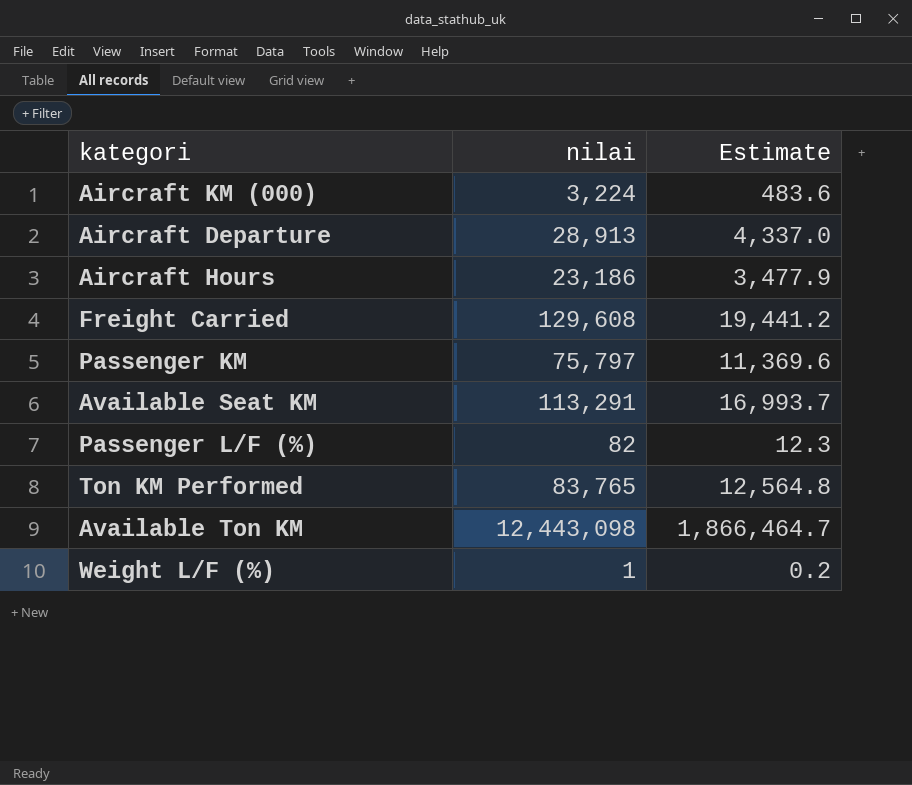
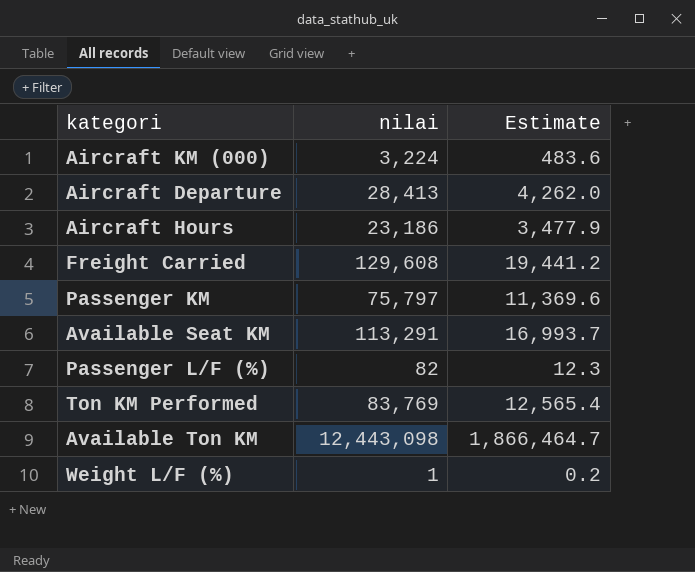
Aircraft Departure | nilai: 28,913 -> 28,413
Aircraft Departure | Estimate: 4,337.0 -> 4,262.0
Ton KM Performed | nilai: 83,765 -> 83,769
Ton KM Performed | Estimate: 12,564.8 -> 12,565.4

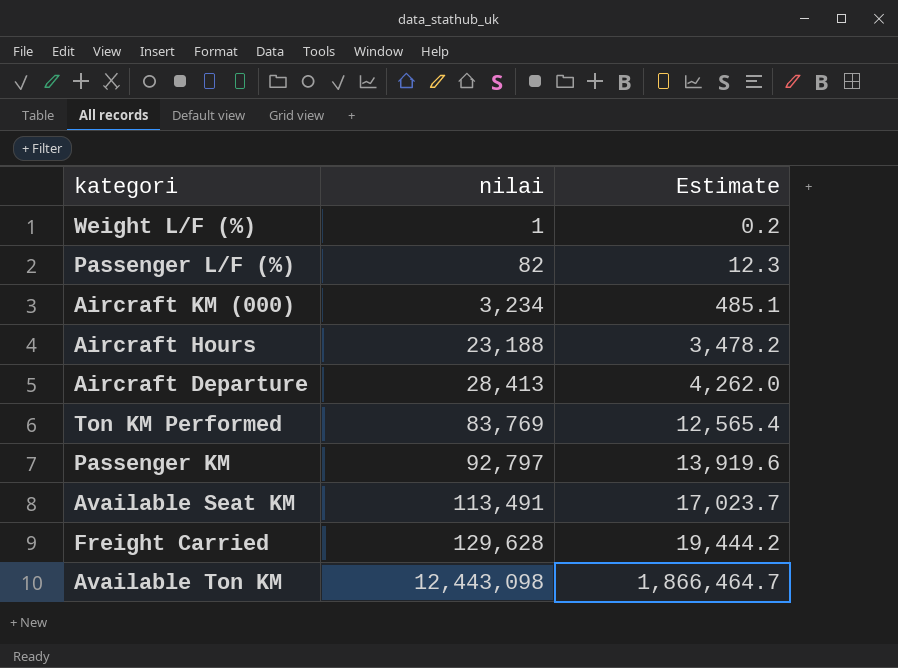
row order: none -> nilai ascending
Aircraft KM (000) | nilai: 3,224 -> 3,234
Aircraft KM (000) | Estimate: 483.6 -> 485.1
Aircraft Hours | nilai: 23,186 -> 23,188
Aircraft Hours | Estimate: 3,477.9 -> 3,478.2
Passenger KM | nilai: 75,797 -> 92,797
Passenger KM | Estimate: 11,369.6 -> 13,919.6
Available Seat KM | nilai: 113,291 -> 113,491
Available Seat KM | Estimate: 16,993.7 -> 17,023.7
Freight Carried | nilai: 129,608 -> 129,628
Freight Carried | Estimate: 19,441.2 -> 19,444.2

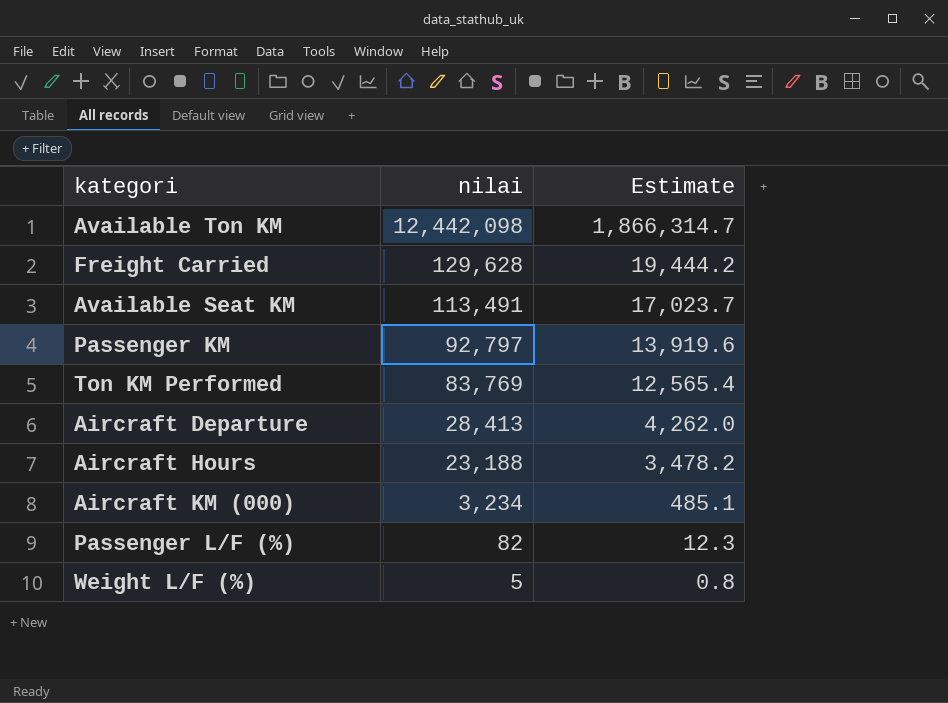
row order: nilai ascending -> nilai descending
Available Ton KM | nilai: 12,443,098 -> 12,442,098
Available Ton KM | Estimate: 1,866,464.7 -> 1,866,314.7
Weight L/F (%) | nilai: 1 -> 5
Weight L/F (%) | Estimate: 0.2 -> 0.8

